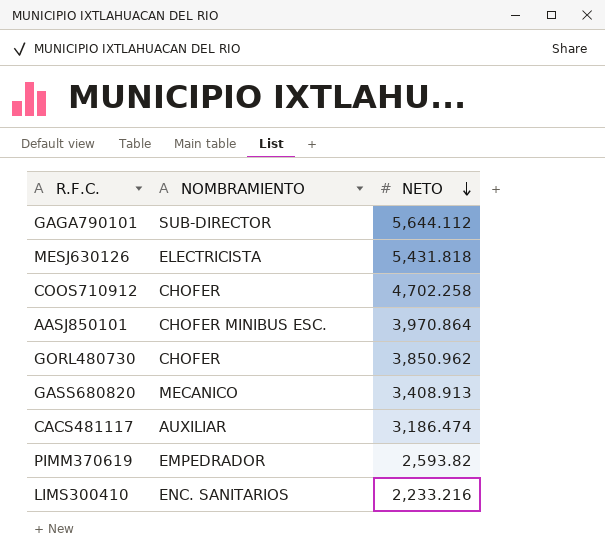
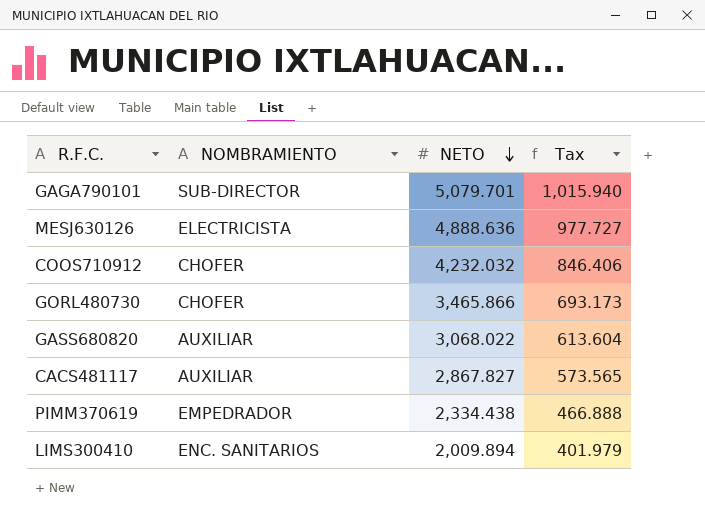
column Tax | formula: none -> [NETO] * 0.2
row AASJ850101: CHOFER MINIBUS ESC. | 3,970.864 -> none
GAGA790101 | NETO: 5,644.112 -> 5,079.701
MESJ630126 | NETO: 5,431.818 -> 4,888.636
COOS710912 | NETO: 4,702.258 -> 4,232.032
GORL480730 | NETO: 3,850.962 -> 3,465.866
GASS680820 | NOMBRAMIENTO: MECANICO -> AUXILIAR
GASS680820 | NETO: 3,408.913 -> 3,068.022
CACS481117 | NETO: 3,186.474 -> 2,867.827
PIMM370619 | NETO: 2,593.82 -> 2,334.438
LIMS300410 | NETO: 2,233.216 -> 2,009.894

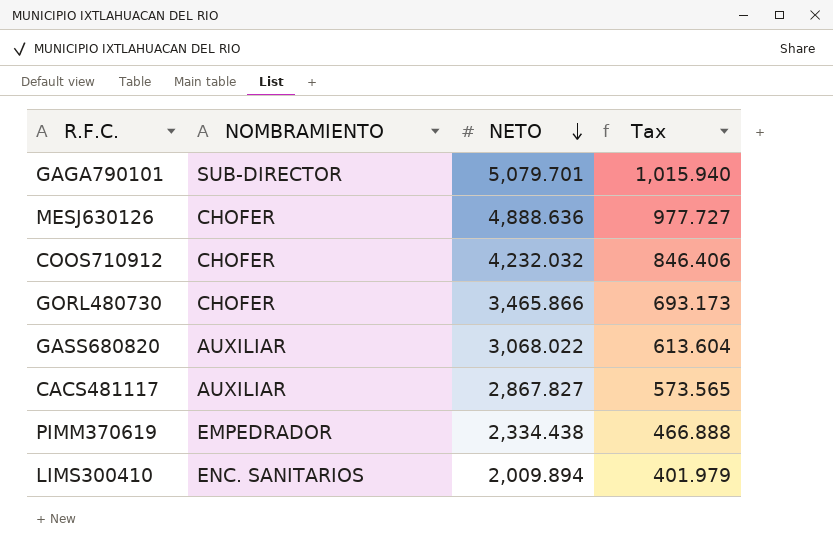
MESJ630126 | NOMBRAMIENTO: ELECTRICISTA -> CHOFER

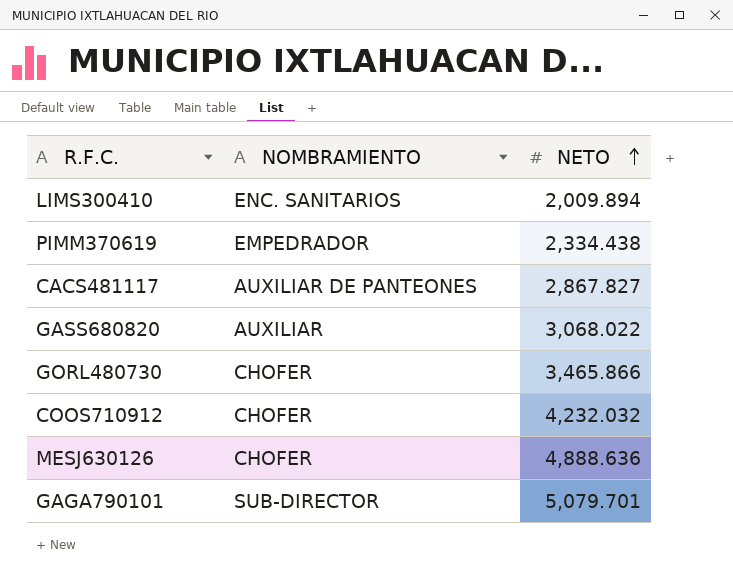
row order: NETO descending -> NETO ascending
column Tax | formula: [NETO] * 0.2 -> none
CACS481117 | NOMBRAMIENTO: AUXILIAR -> AUXILIAR DE PANTEONES

